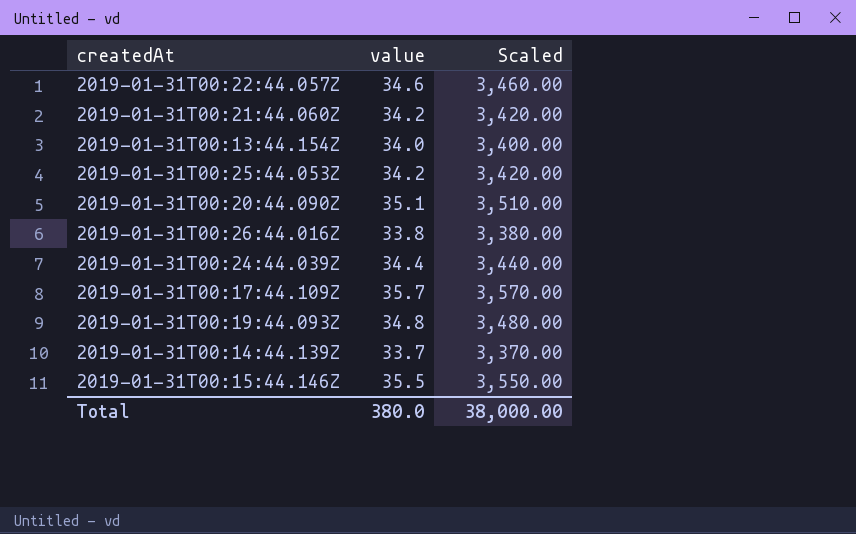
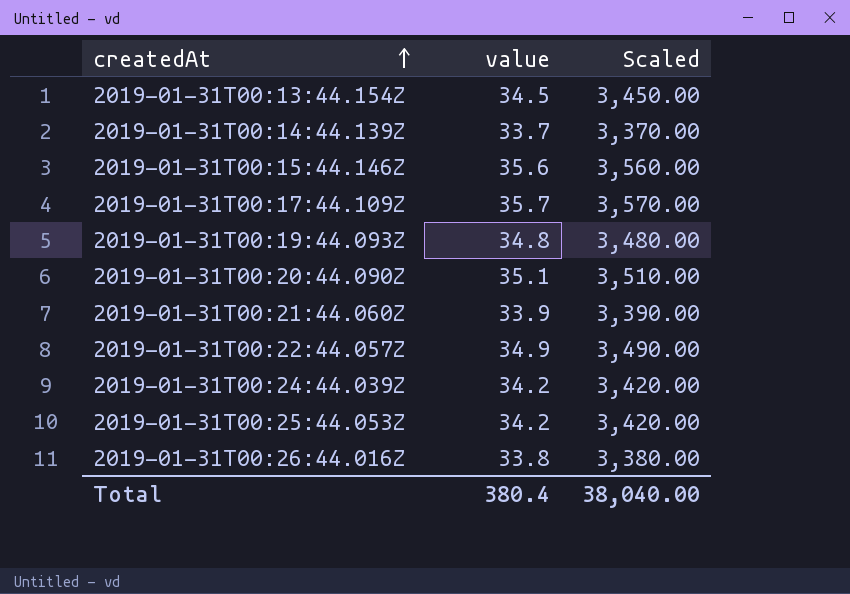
row order: none -> createdAt ascending
2019-01-31T00:13:44.154Z | value: 34.0 -> 34.5
2019-01-31T00:13:44.154Z | Scaled: 3,400.00 -> 3,450.00
2019-01-31T00:15:44.146Z | value: 35.5 -> 35.6
2019-01-31T00:15:44.146Z | Scaled: 3,550.00 -> 3,560.00
2019-01-31T00:21:44.060Z | value: 34.2 -> 33.9
2019-01-31T00:21:44.060Z | Scaled: 3,420.00 -> 3,390.00
2019-01-31T00:22:44.057Z | value: 34.6 -> 34.9
2019-01-31T00:22:44.057Z | Scaled: 3,460.00 -> 3,490.00
2019-01-31T00:24:44.039Z | value: 34.4 -> 34.2
2019-01-31T00:24:44.039Z | Scaled: 3,440.00 -> 3,420.00
Total | value: 380.0 -> 380.4
Total | Scaled: 38,000.00 -> 38,040.00

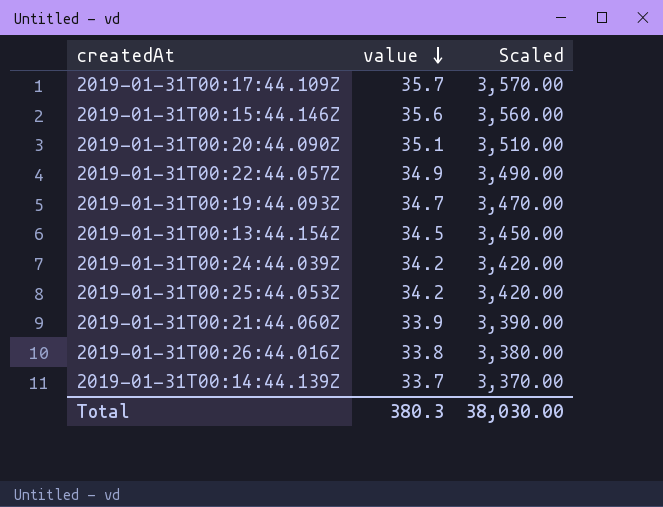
row order: createdAt ascending -> value descending
2019-01-31T00:19:44.093Z | value: 34.8 -> 34.7
2019-01-31T00:19:44.093Z | Scaled: 3,480.00 -> 3,470.00
Total | value: 380.4 -> 380.3
Total | Scaled: 38,040.00 -> 38,030.00

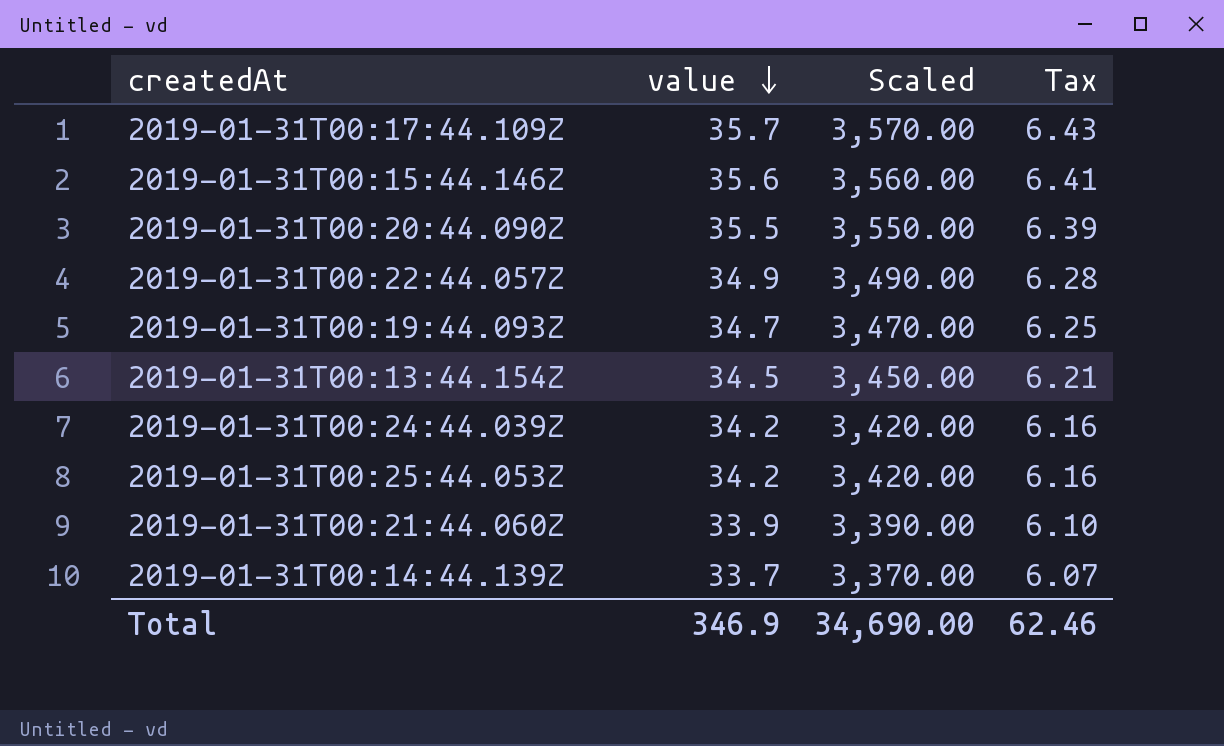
column Tax | formula: none -> [value] * 0.18
row 2019-01-31T00:26:44.016Z: 33.8 | 3,380.00 -> none
2019-01-31T00:20:44.090Z | value: 35.1 -> 35.5
2019-01-31T00:20:44.090Z | Scaled: 3,510.00 -> 3,550.00
Total | value: 380.3 -> 346.9
Total | Scaled: 38,030.00 -> 34,690.00

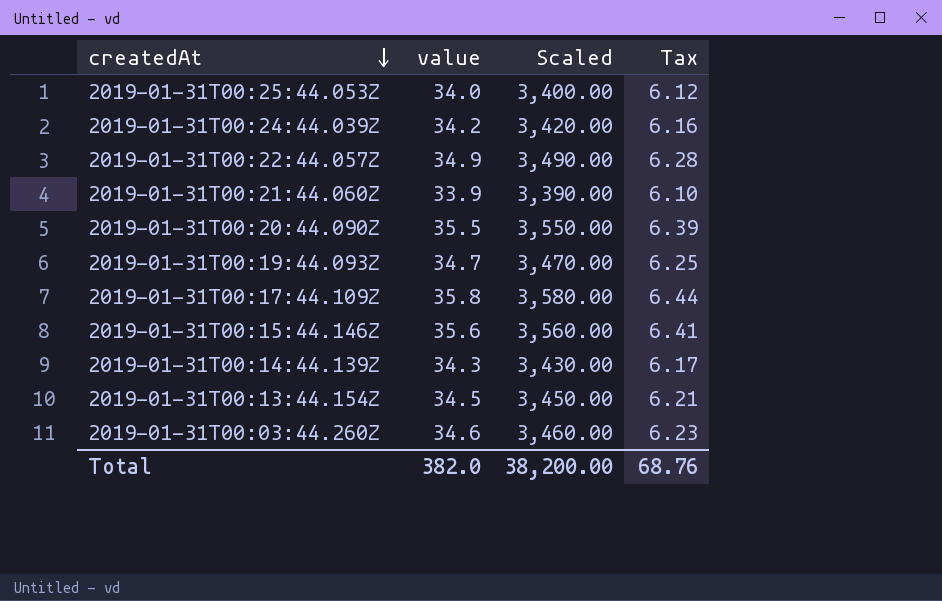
row order: value descending -> createdAt descending
2019-01-31T00:25:44.053Z | value: 34.2 -> 34.0
2019-01-31T00:25:44.053Z | Scaled: 3,420.00 -> 3,400.00
2019-01-31T00:25:44.053Z | Tax: 6.16 -> 6.12
2019-01-31T00:17:44.109Z | value: 35.7 -> 35.8
2019-01-31T00:17:44.109Z | Scaled: 3,570.00 -> 3,580.00
2019-01-31T00:17:44.109Z | Tax: 6.43 -> 6.44
2019-01-31T00:14:44.139Z | value: 33.7 -> 34.3
2019-01-31T00:14:44.139Z | Scaled: 3,370.00 -> 3,430.00
2019-01-31T00:14:44.139Z | Tax: 6.07 -> 6.17
row 2019-01-31T00:03:44.260Z: none -> 34.6 | 3,460.00 | 6.23
Total | value: 346.9 -> 382.0
Total | Scaled: 34,690.00 -> 38,200.00
Total | Tax: 62.46 -> 68.76

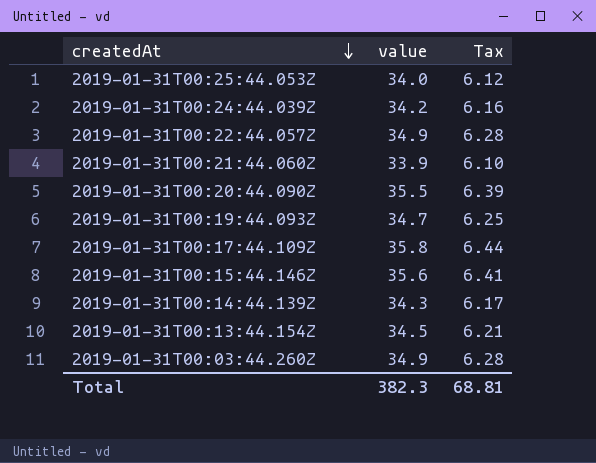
column Scaled | formula: [value] * 100 -> none
2019-01-31T00:03:44.260Z | value: 34.6 -> 34.9
2019-01-31T00:03:44.260Z | Tax: 6.23 -> 6.28
Total | value: 382.0 -> 382.3
Total | Tax: 68.76 -> 68.81

